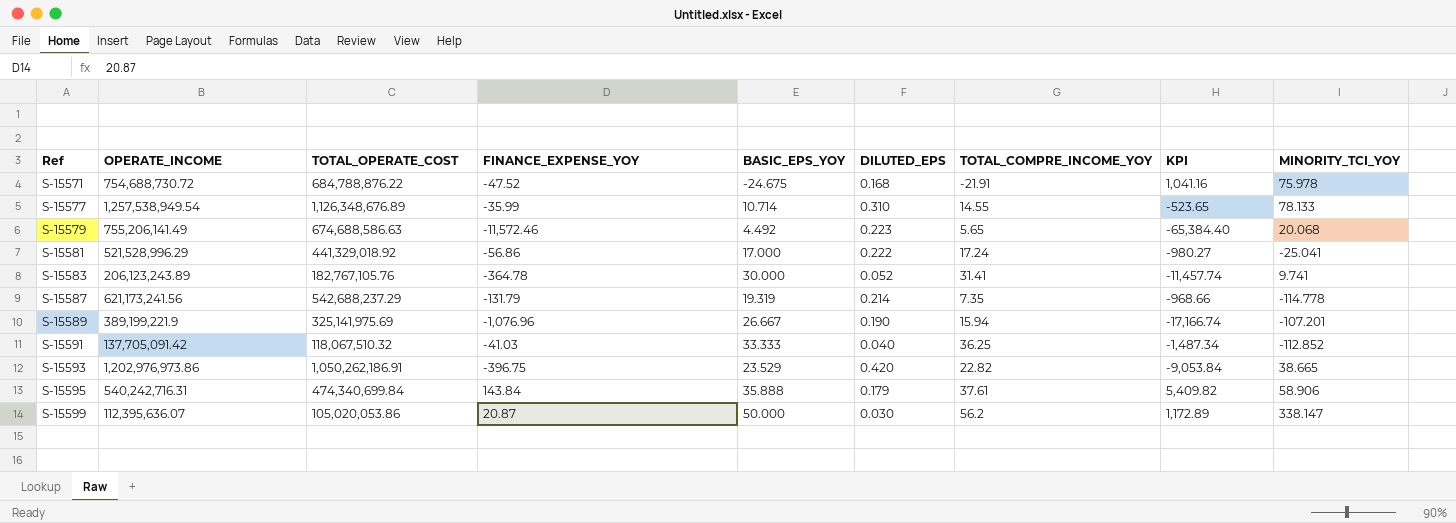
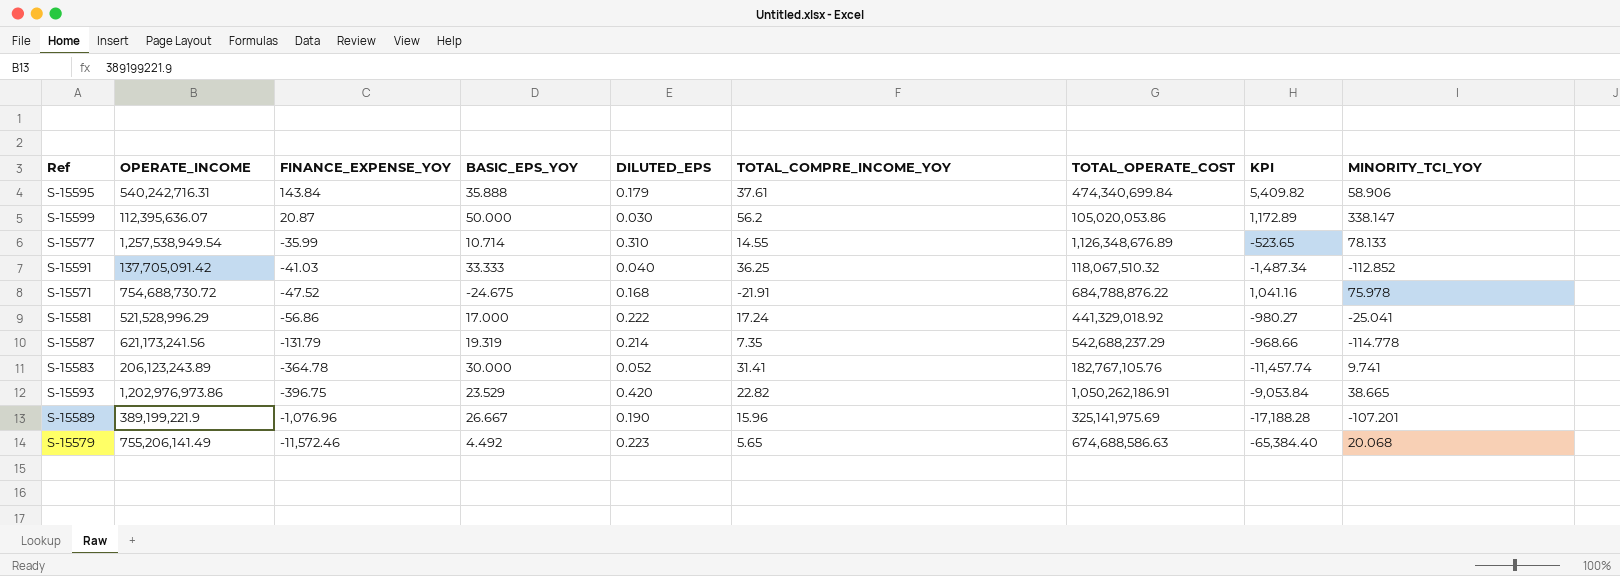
row order: Ref ascending -> FINANCE_EXPENSE_YOY descending
column TOTAL_OPERATE_COST | position: 3 -> 7
S-15589 | TOTAL_COMPRE_INCOME_YOY: 15.94 -> 15.96
S-15589 | KPI: -17,166.74 -> -17,188.28

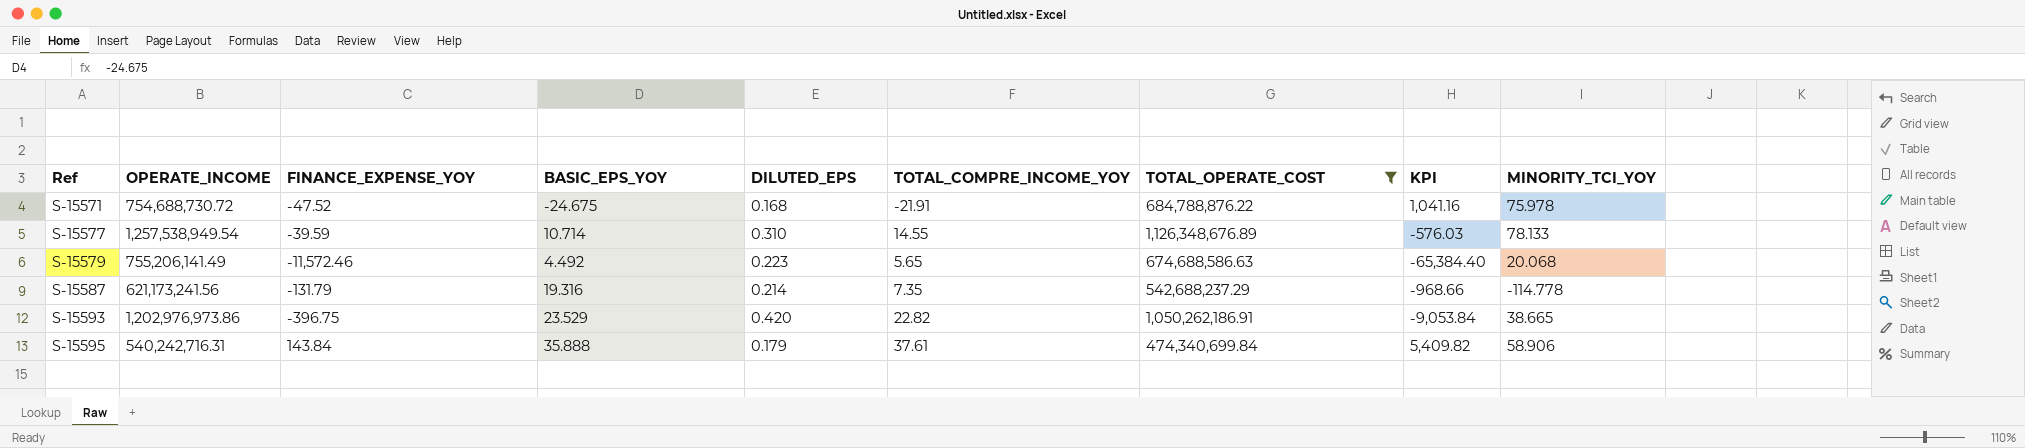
filter: none -> TOTAL_OPERATE_COST >= 474,340,699.84
row order: FINANCE_EXPENSE_YOY descending -> Ref ascending
S-15577 | FINANCE_EXPENSE_YOY: -35.99 -> -39.59
S-15577 | KPI: -523.65 -> -576.03
S-15587 | BASIC_EPS_YOY: 19.319 -> 19.316

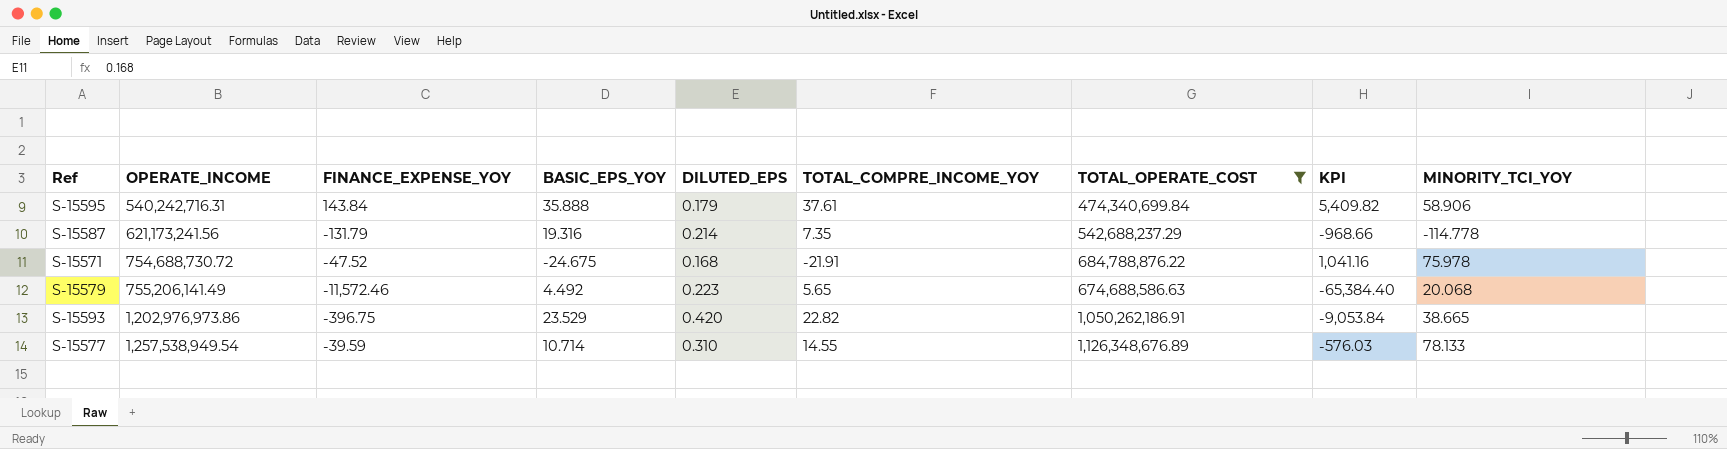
row order: Ref ascending -> OPERATE_INCOME ascending

